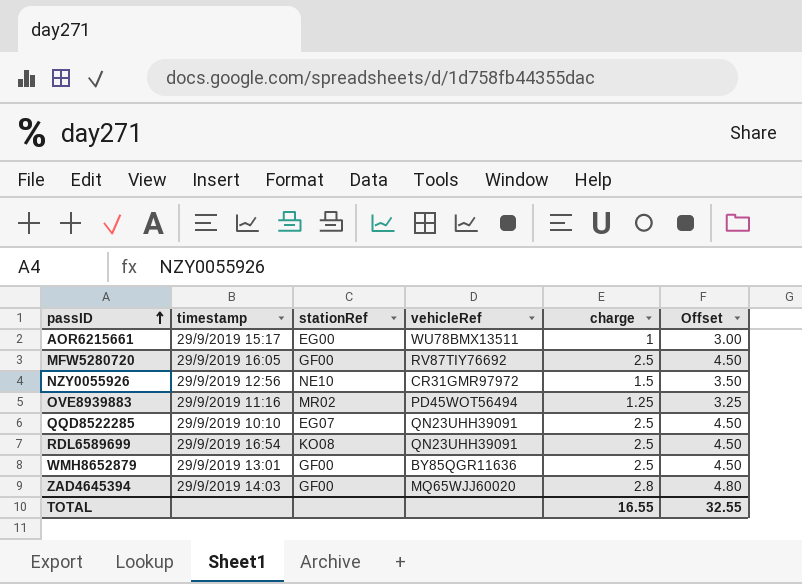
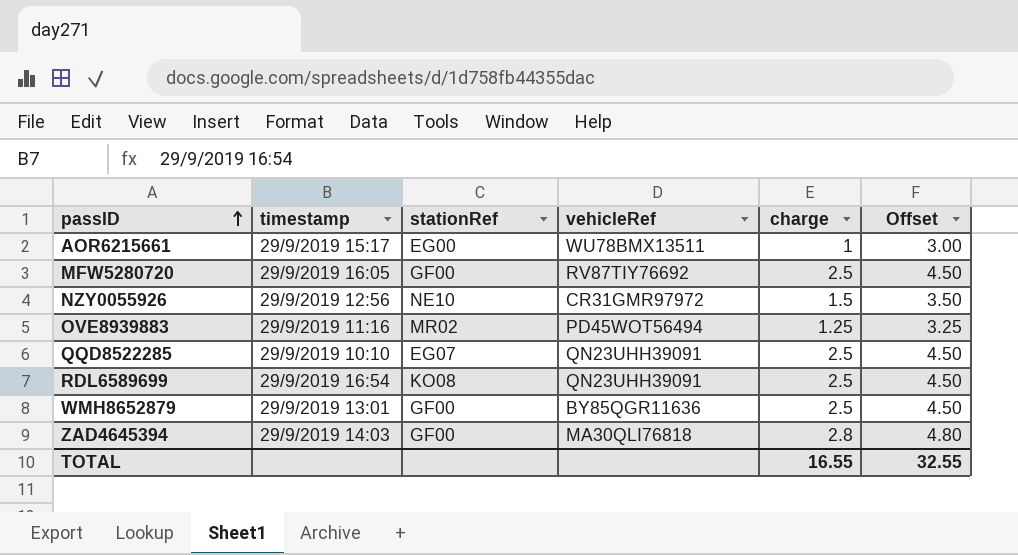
ZAD4645394 | vehicleRef: MQ65WJJ60020 -> MA30QLI76818

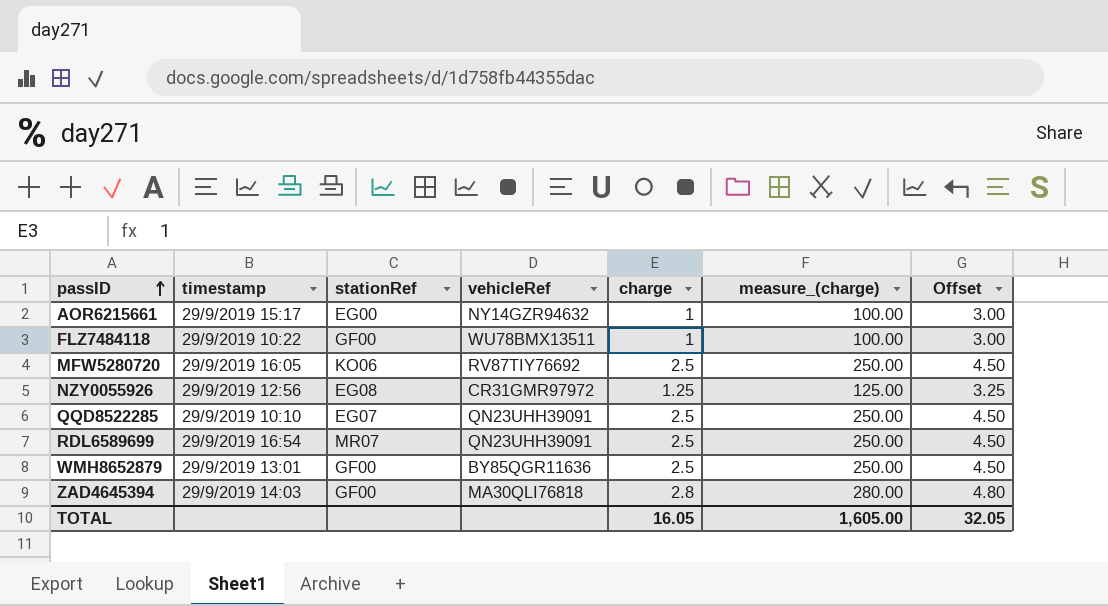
column measure_(charge) | formula: none -> [charge] * 100
row OVE8939883: 29/9/2019 11:16 | MR02 | PD45WOT56494 | 1.25 | 3.25 -> none
AOR6215661 | vehicleRef: WU78BMX13511 -> NY14GZR94632
row FLZ7484118: none -> 29/9/2019 10:22 | GF00 | WU78BMX13511 | 1 | 100.00 | 3.00
MFW5280720 | stationRef: GF00 -> KO06
NZY0055926 | stationRef: NE10 -> EG08
NZY0055926 | charge: 1.5 -> 1.25
NZY0055926 | Offset: 3.50 -> 3.25
RDL6589699 | stationRef: KO08 -> MR07
TOTAL | charge: 16.55 -> 16.05
TOTAL | Offset: 32.55 -> 32.05

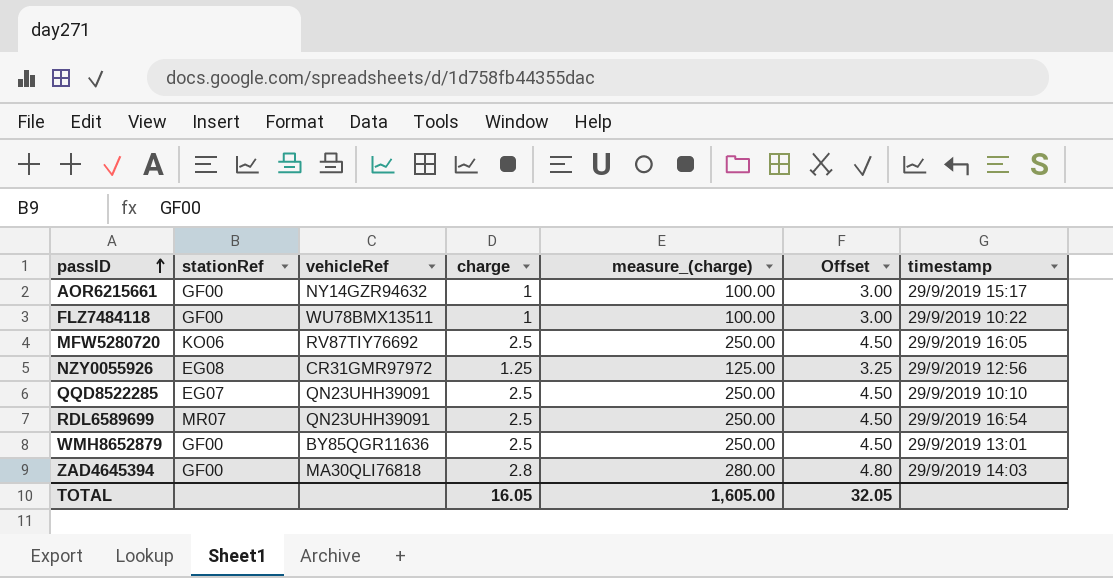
column timestamp | position: 2 -> 7
AOR6215661 | stationRef: EG00 -> GF00

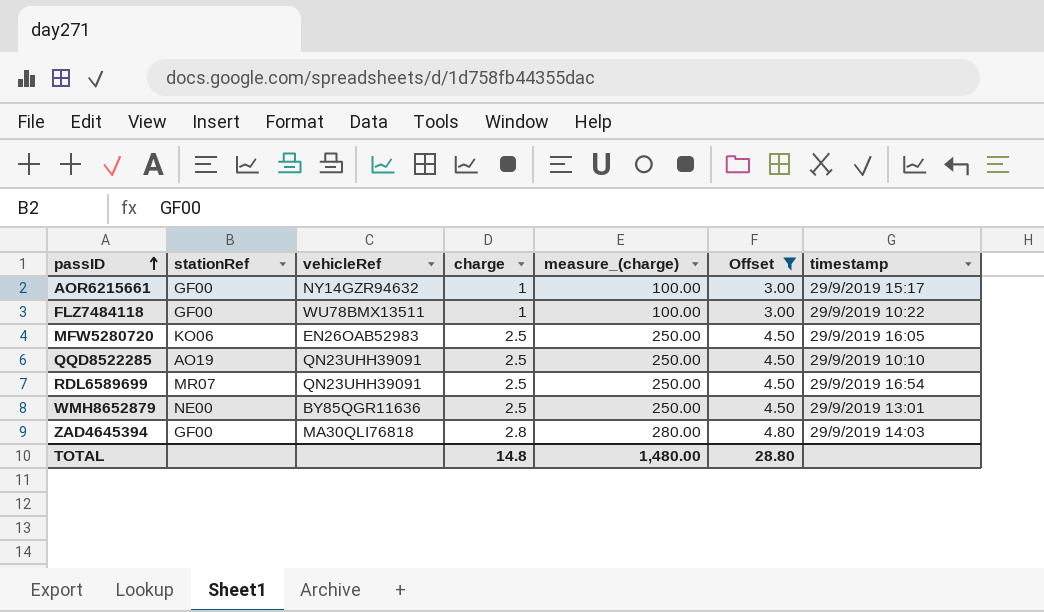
filter: none -> Offset != 3.25
MFW5280720 | vehicleRef: RV87TIY76692 -> EN26OAB52983
QQD8522285 | stationRef: EG07 -> AO19
WMH8652879 | stationRef: GF00 -> NE00
TOTAL | charge: 16.05 -> 14.8
TOTAL | measure_(charge): 1,605.00 -> 1,480.00
TOTAL | Offset: 32.05 -> 28.80

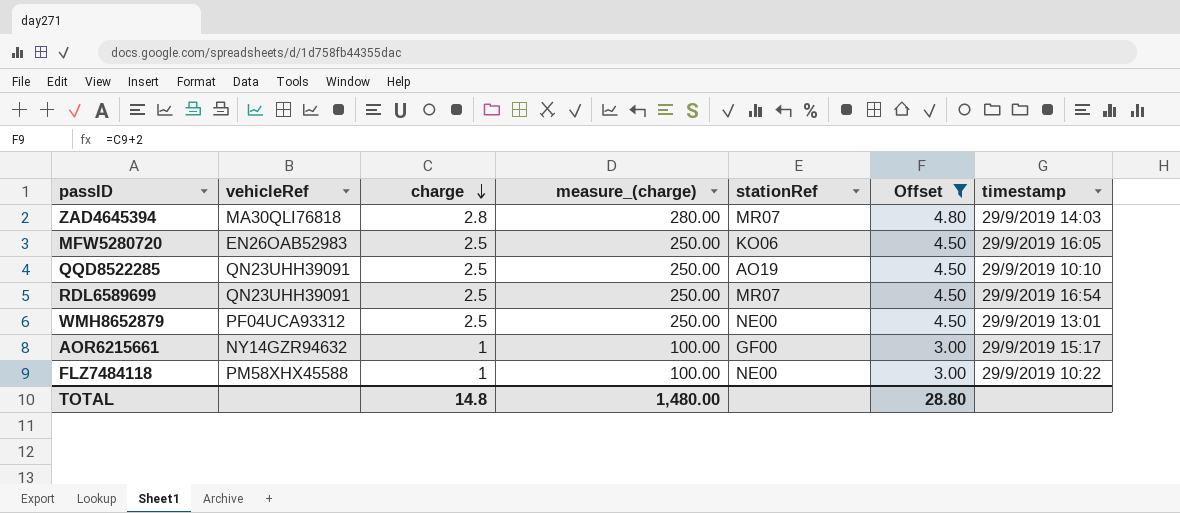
row order: passID ascending -> charge descending
column stationRef | position: 2 -> 5
ZAD4645394 | stationRef: GF00 -> MR07
WMH8652879 | vehicleRef: BY85QGR11636 -> PF04UCA93312
FLZ7484118 | vehicleRef: WU78BMX13511 -> PM58XHX45588
FLZ7484118 | stationRef: GF00 -> NE00

